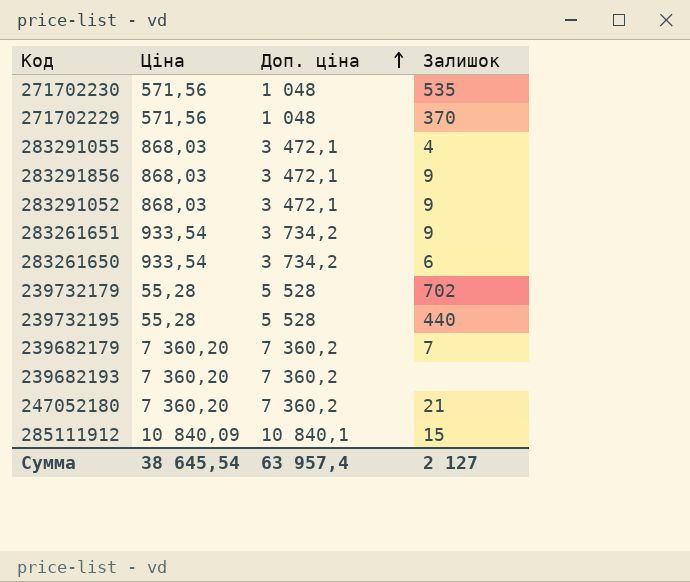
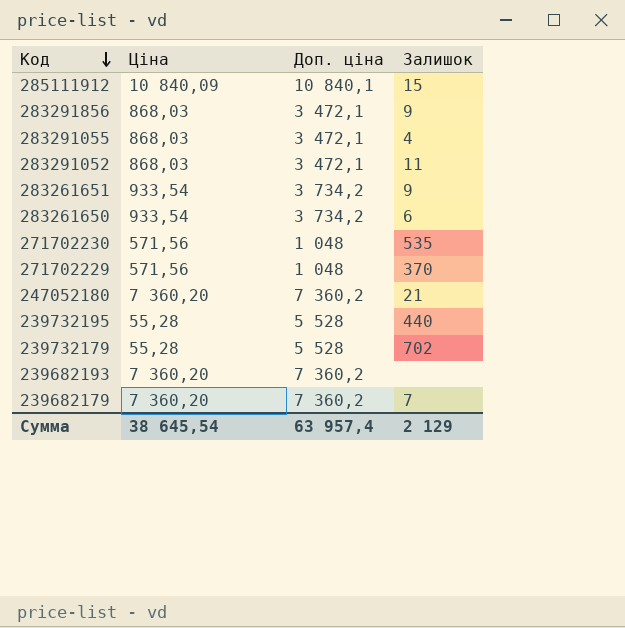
row order: Доп. ціна ascending -> Код descending
283291052 | Залишок: 9 -> 11
Сумма | Залишок: 2 127 -> 2 129

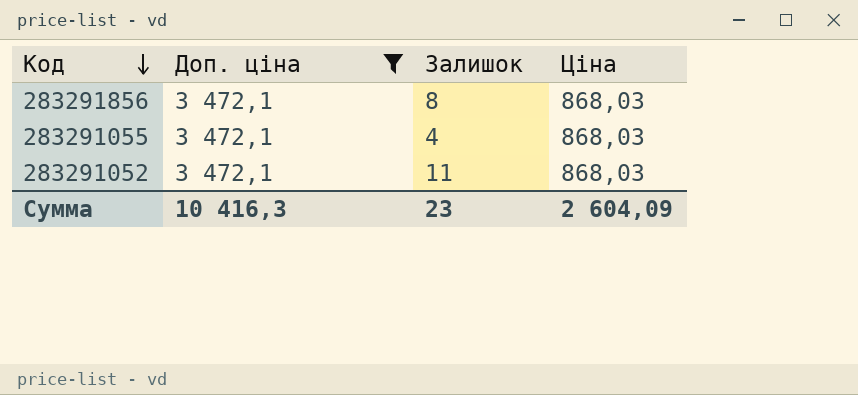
filter: none -> Доп. ціна = 3 472,1
column Ціна | position: 2 -> 4
283291856 | Залишок: 9 -> 8
Сумма | Доп. ціна: 63 957,4 -> 10 416,3
Сумма | Залишок: 2 129 -> 23
Сумма | Ціна: 38 645,54 -> 2 604,09

